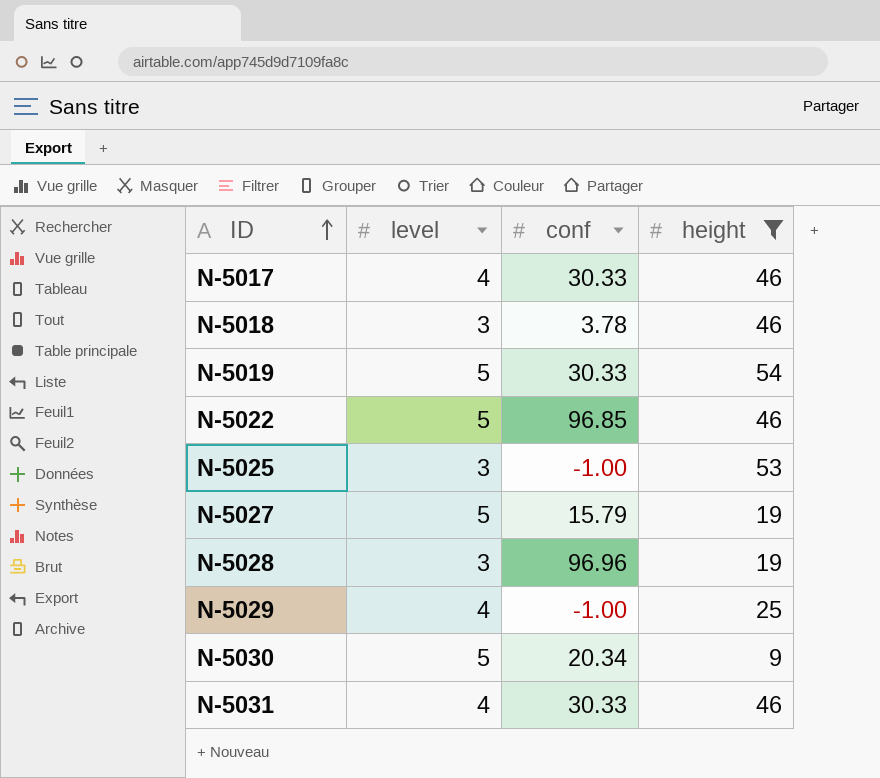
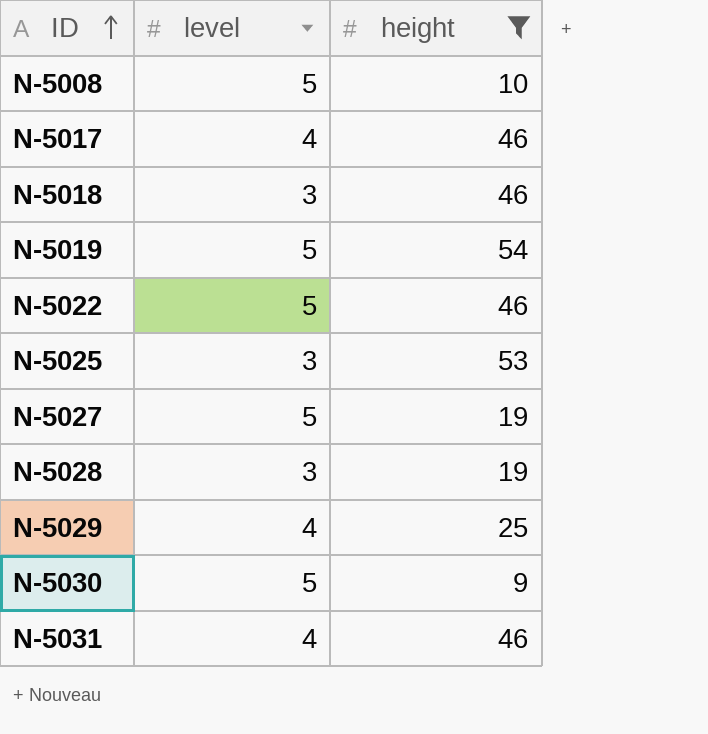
column conf | position: 3 -> none
row N-5008: none -> 5 | 10

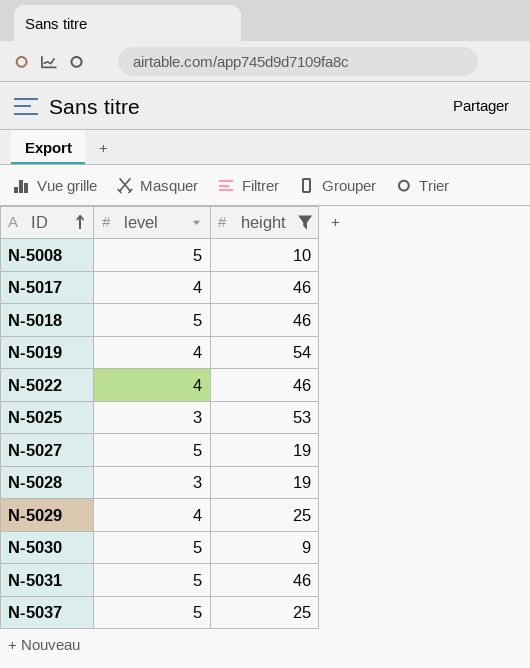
N-5018 | level: 3 -> 5
N-5019 | level: 5 -> 4
N-5022 | level: 5 -> 4
N-5031 | level: 4 -> 5
row N-5037: none -> 5 | 25

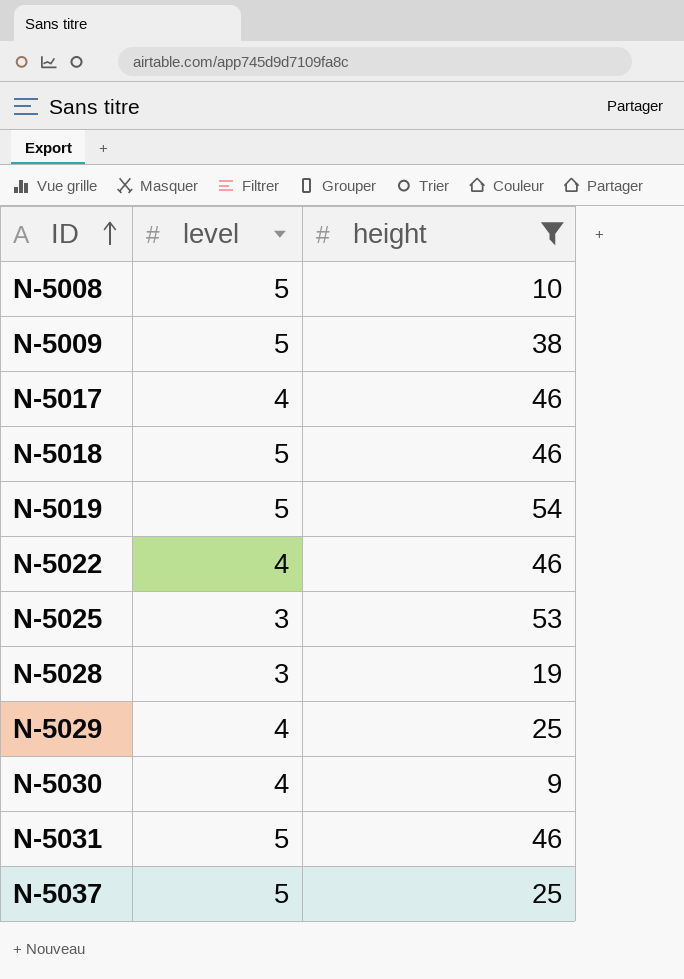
row N-5027: 5 | 19 -> none
row N-5009: none -> 5 | 38
N-5019 | level: 4 -> 5
N-5030 | level: 5 -> 4

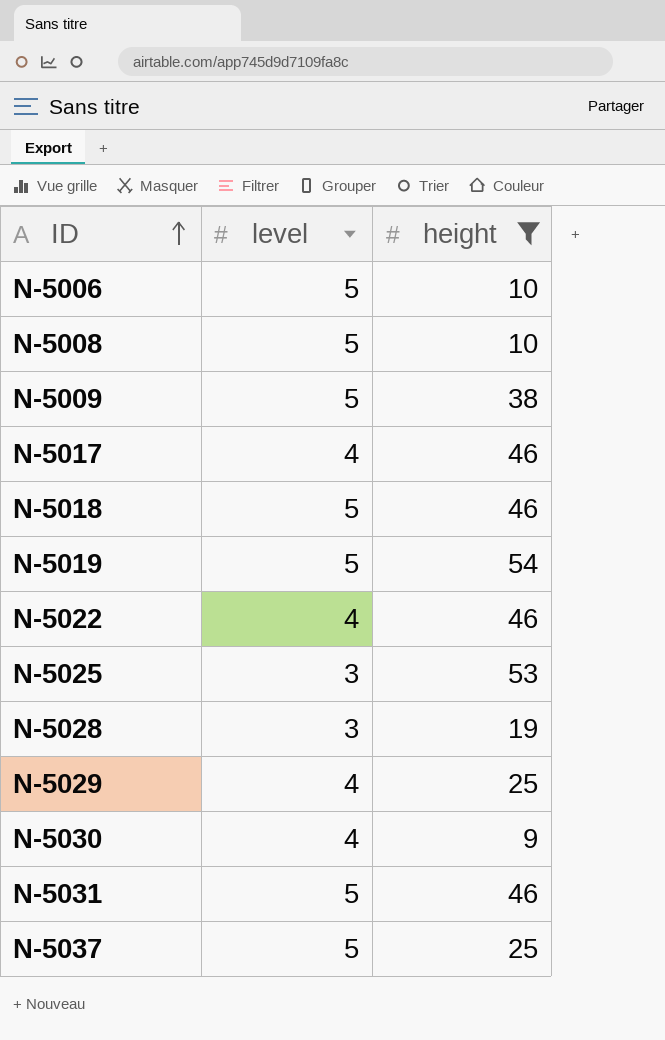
row N-5006: none -> 5 | 10

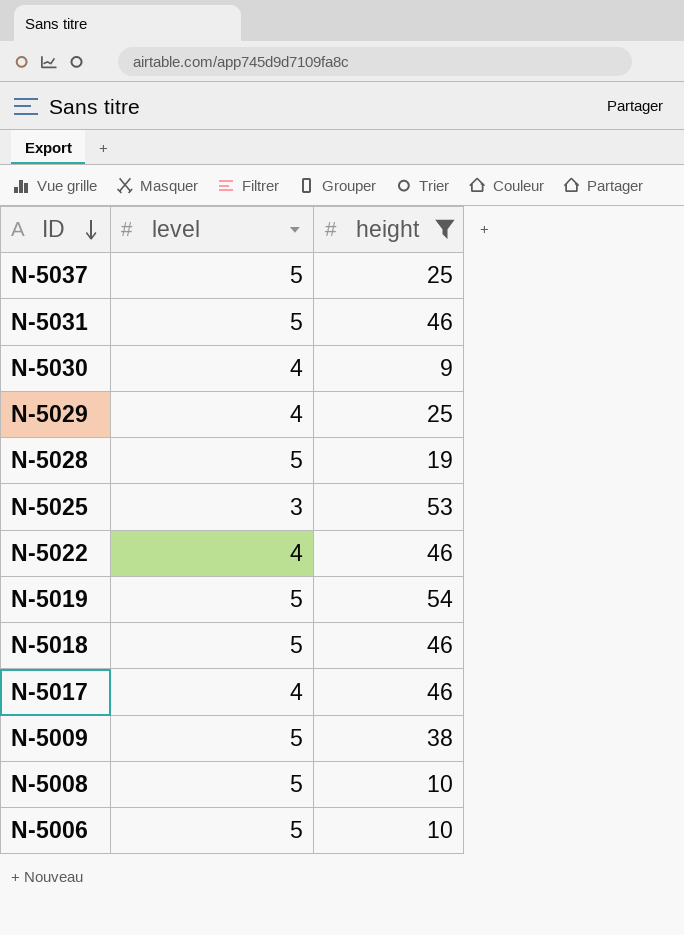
row order: ID ascending -> ID descending
N-5028 | level: 3 -> 5

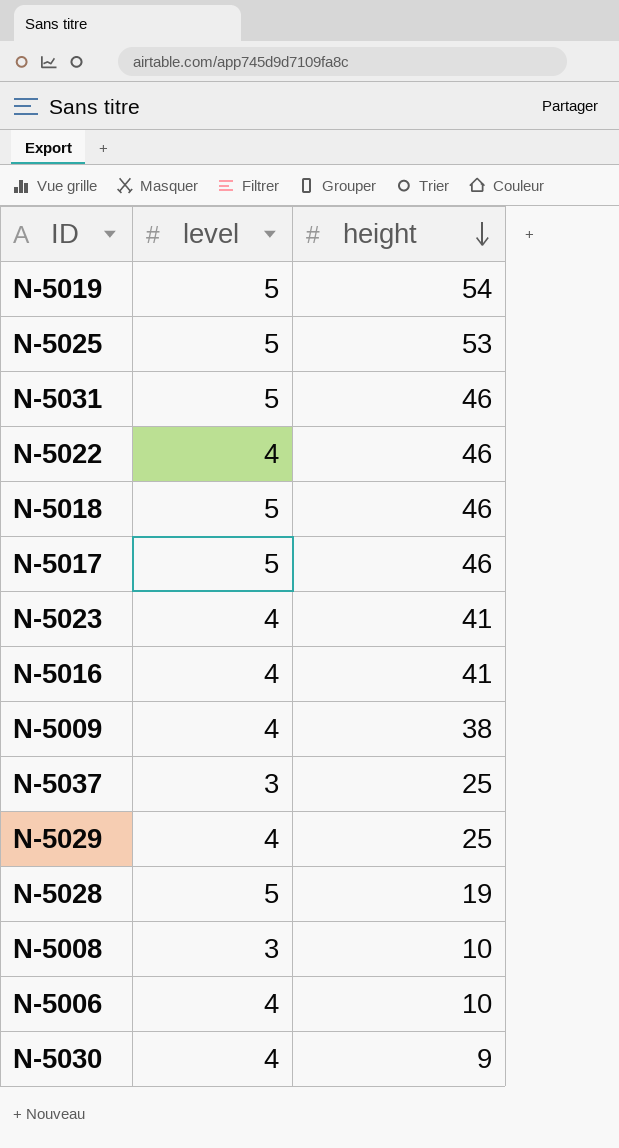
filter: height != 41 -> none
row order: ID descending -> height descending
N-5025 | level: 3 -> 5
N-5017 | level: 4 -> 5
N-5009 | level: 5 -> 4
N-5037 | level: 5 -> 3
N-5008 | level: 5 -> 3
N-5006 | level: 5 -> 4

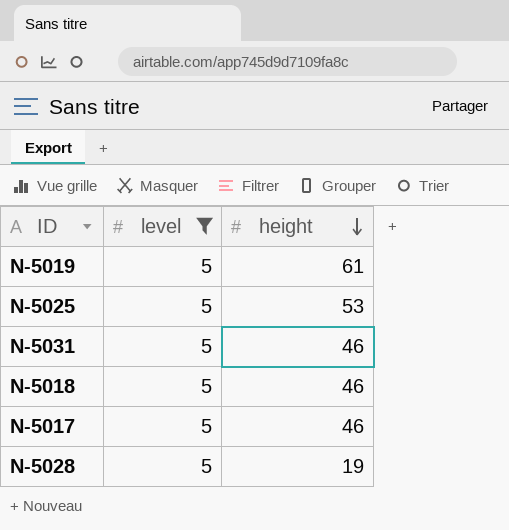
filter: none -> level = 5
N-5019 | height: 54 -> 61

